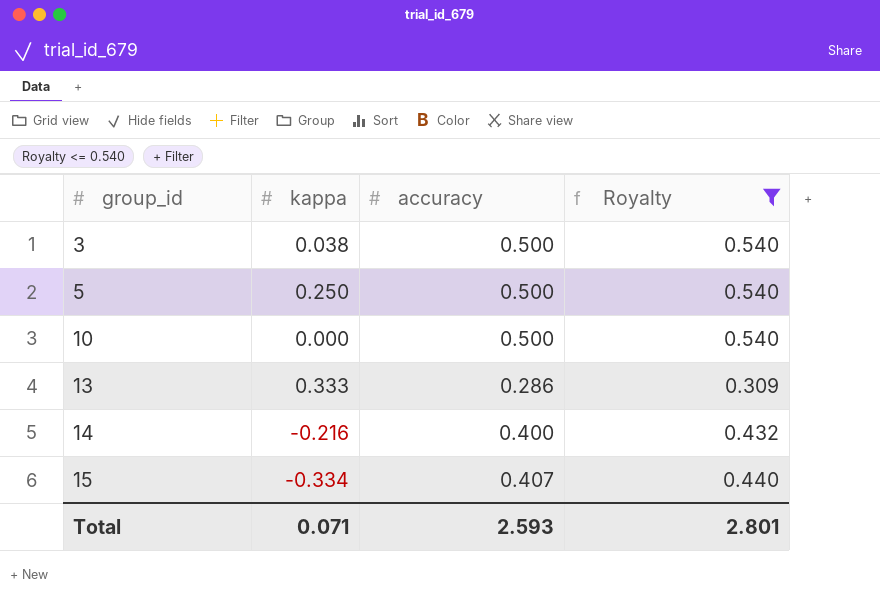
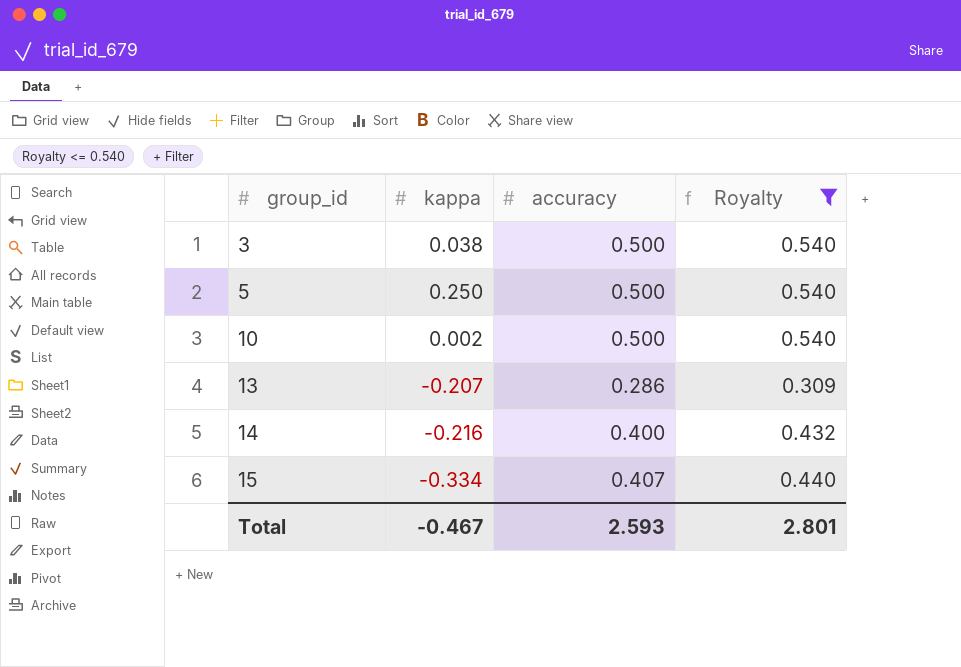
10 | kappa: 0.000 -> 0.002
13 | kappa: 0.333 -> -0.207
Total | kappa: 0.071 -> -0.467

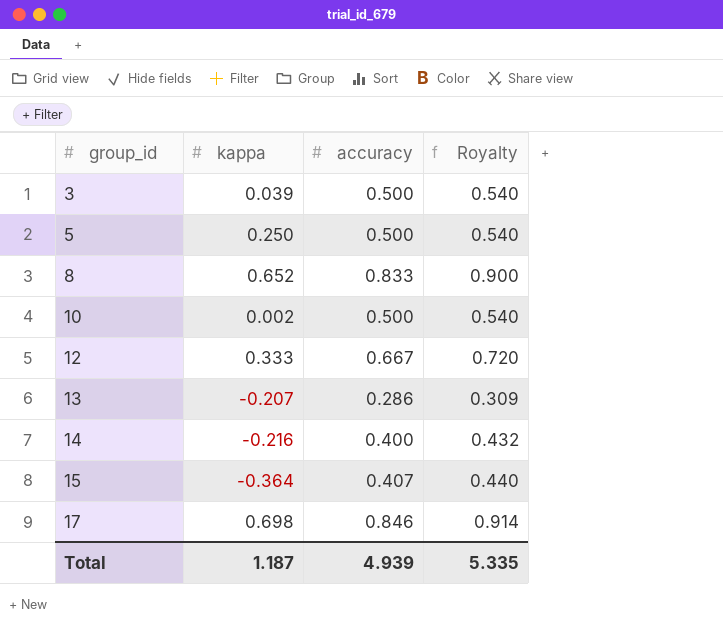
filter: Royalty <= 0.540 -> none
3 | kappa: 0.038 -> 0.039
15 | kappa: -0.334 -> -0.364
Total | kappa: -0.467 -> 1.187
Total | accuracy: 2.593 -> 4.939
Total | Royalty: 2.801 -> 5.335

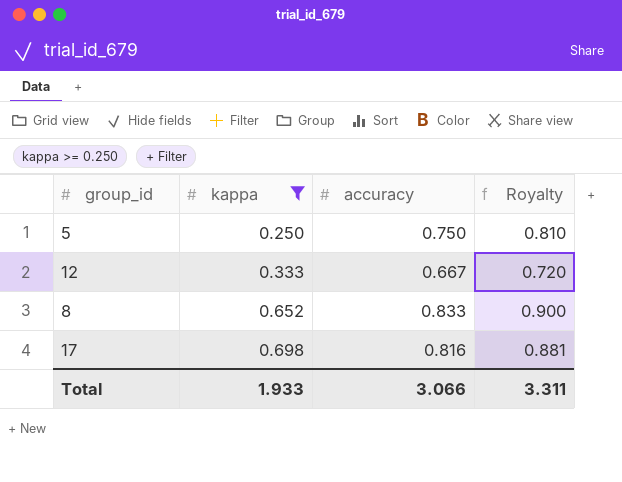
filter: none -> kappa >= 0.250
row order: group_id ascending -> kappa ascending
5 | accuracy: 0.500 -> 0.750
5 | Royalty: 0.540 -> 0.810
17 | accuracy: 0.846 -> 0.816
17 | Royalty: 0.914 -> 0.881
Total | kappa: 1.187 -> 1.933
Total | accuracy: 4.939 -> 3.066
Total | Royalty: 5.335 -> 3.311

